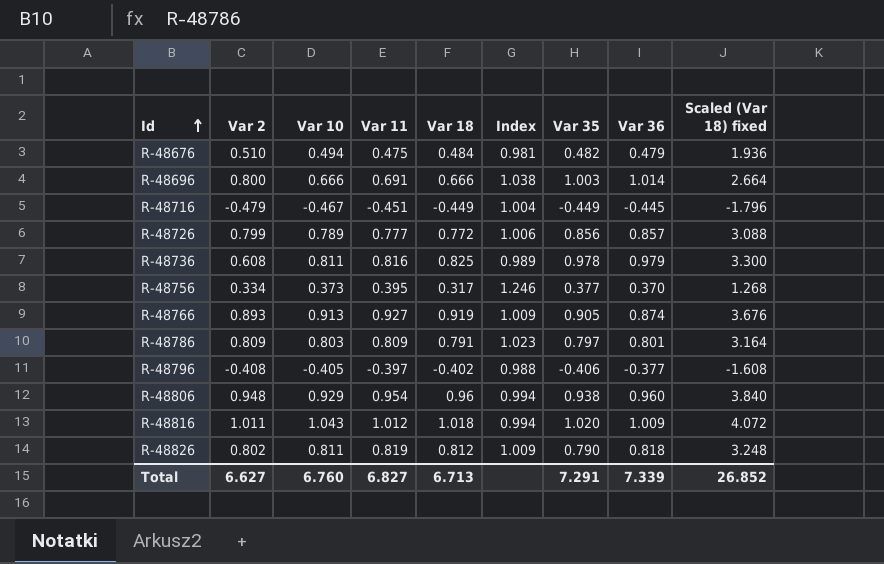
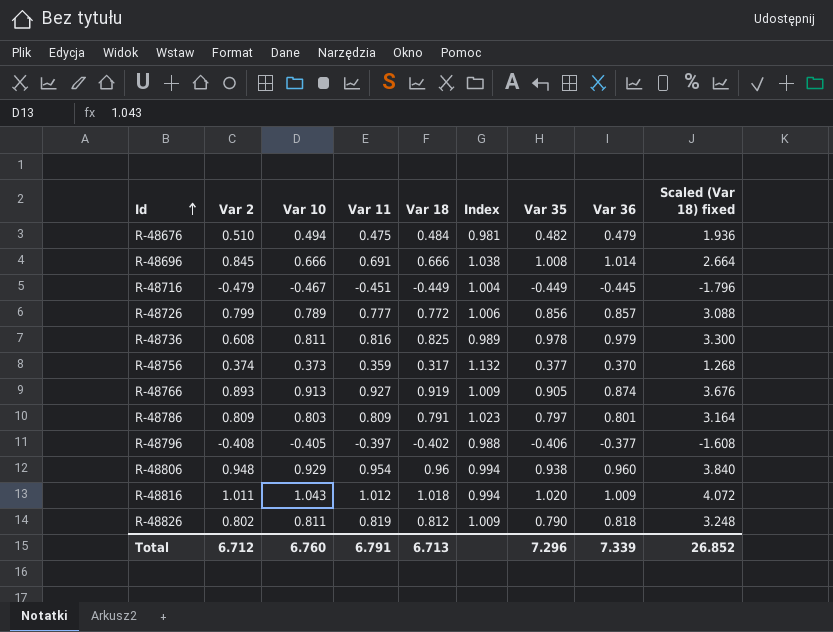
R-48696 | Var 2: 0.800 -> 0.845
R-48696 | Var 35: 1.003 -> 1.008
R-48756 | Var 2: 0.334 -> 0.374
R-48756 | Var 11: 0.395 -> 0.359
R-48756 | Index: 1.246 -> 1.132
Total | Var 2: 6.627 -> 6.712
Total | Var 11: 6.827 -> 6.791
Total | Var 35: 7.291 -> 7.296

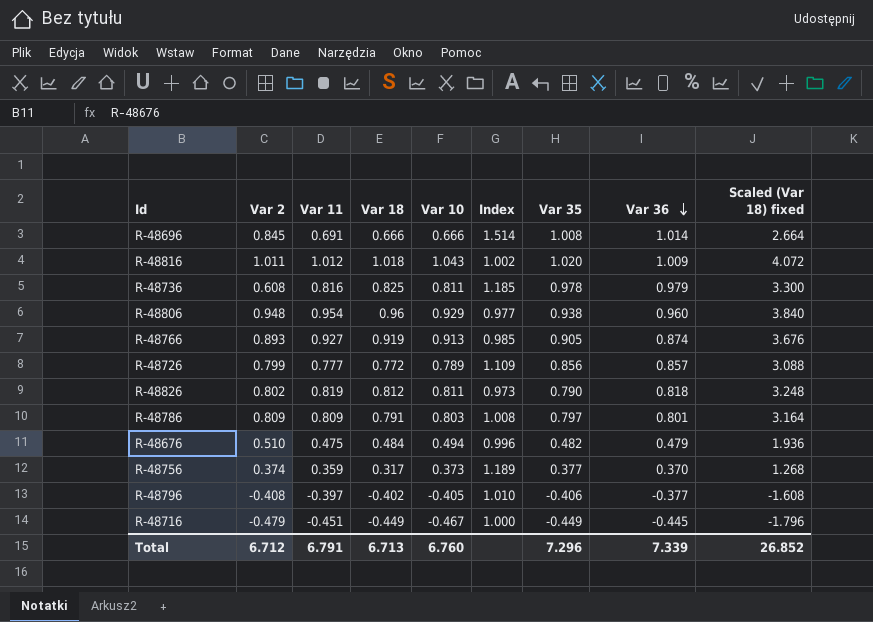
row order: Id ascending -> Var 36 descending
column Var 10 | position: 3 -> 5
column Index | formula: [Var 11] / [Var 18] -> [Var 35] / [Var 18]

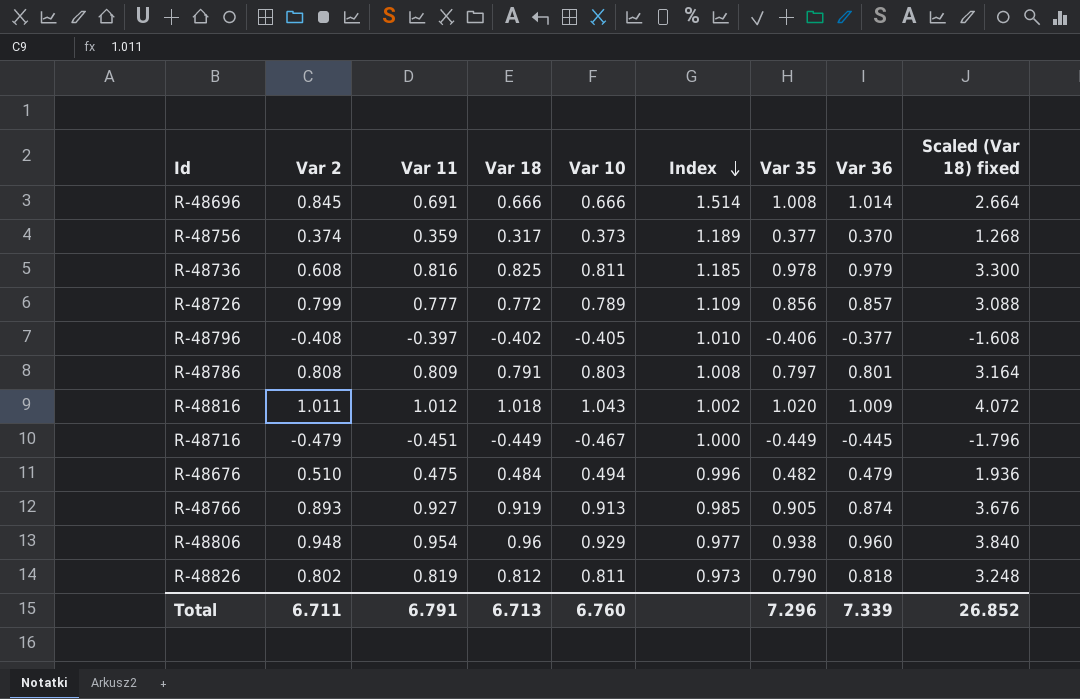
row order: Var 36 descending -> Index descending
R-48786 | Var 2: 0.809 -> 0.808
Total | Var 2: 6.712 -> 6.711

